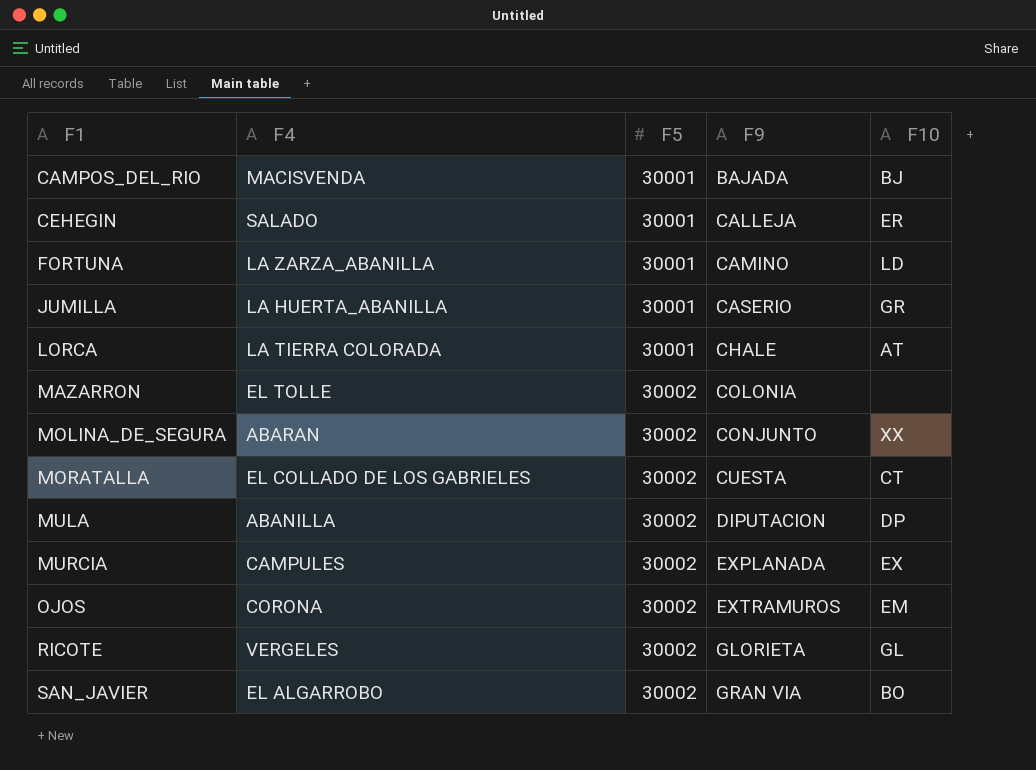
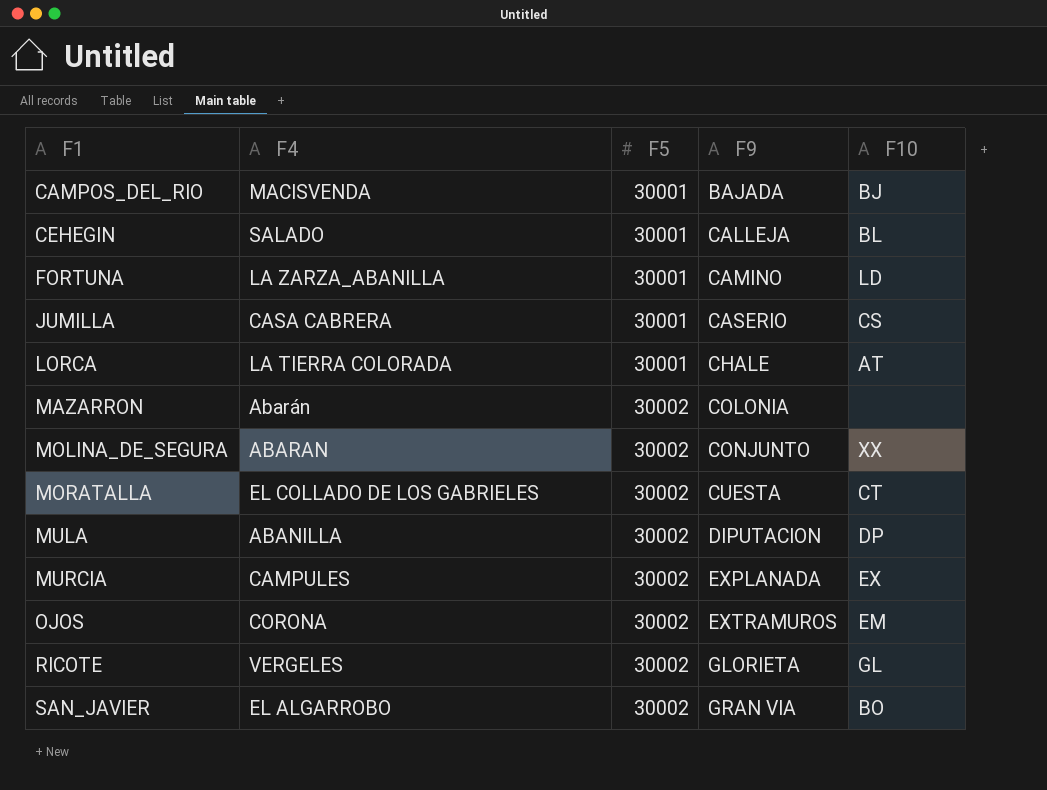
CEHEGIN | F10: ER -> BL
JUMILLA | F4: LA HUERTA_ABANILLA -> CASA CABRERA
JUMILLA | F10: GR -> CS
MAZARRON | F4: EL TOLLE -> Abarán

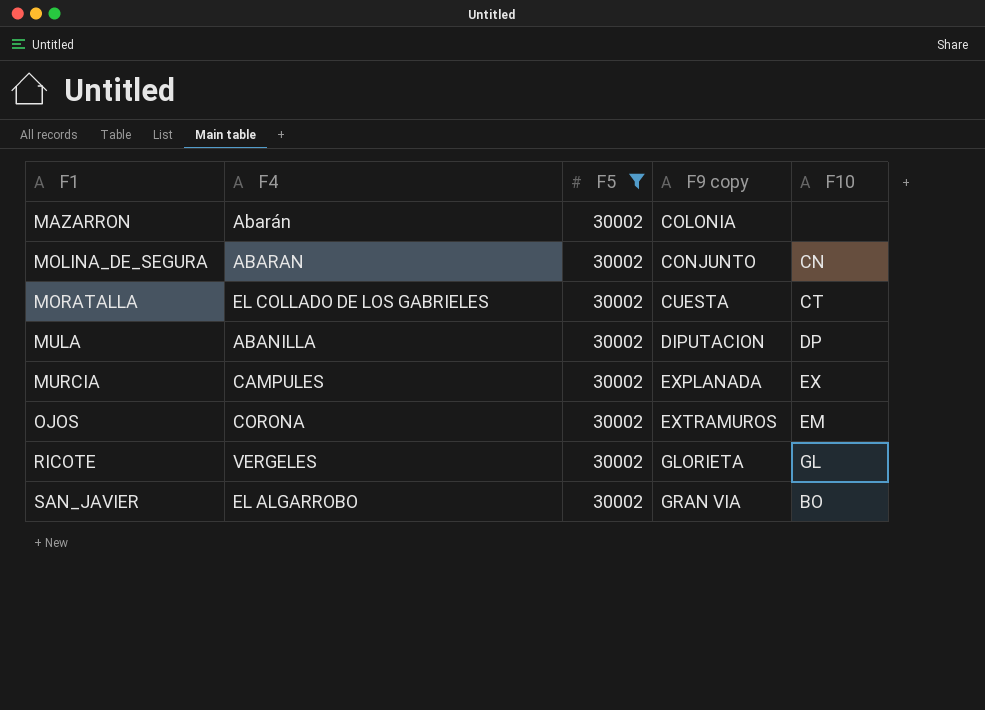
filter: none -> F5 = 30002
column name: F9 -> F9 copy
MOLINA_DE_SEGURA | F10: XX -> CN

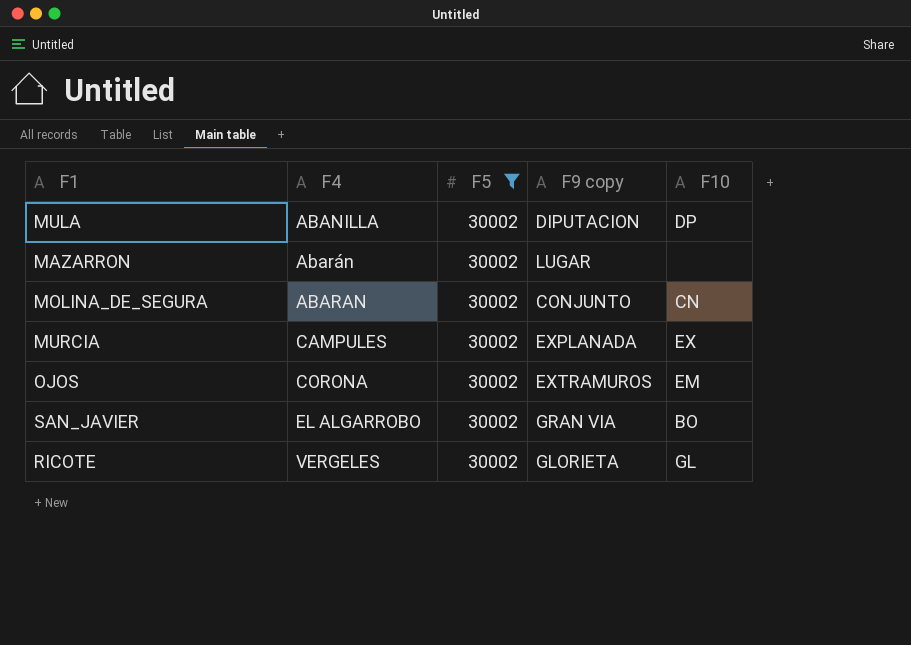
row order: F1 ascending -> F4 ascending
row MORATALLA: EL COLLADO DE LOS GABRIELES | 30002 | CUESTA | CT -> none
MAZARRON | F9 copy: COLONIA -> LUGAR

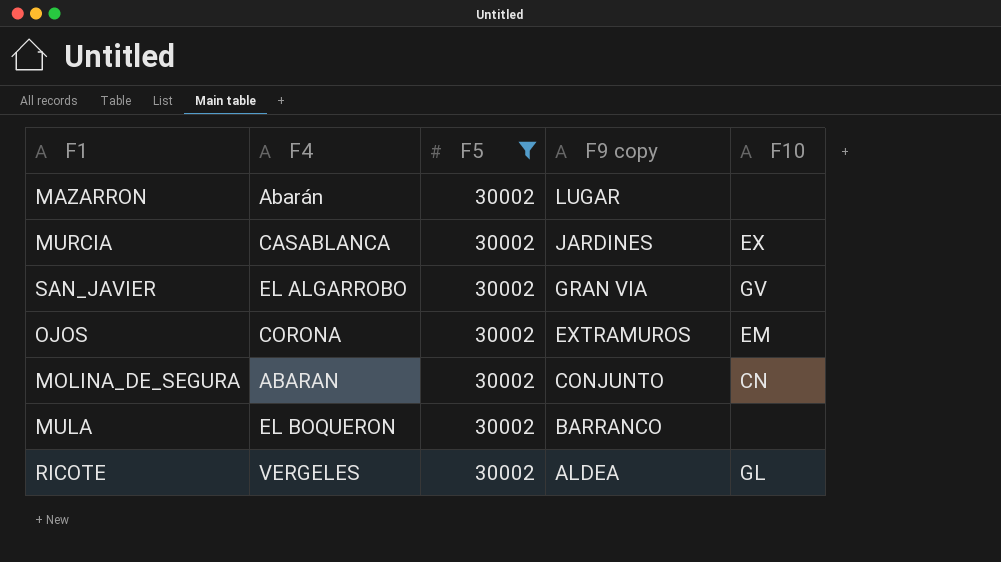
row order: F4 ascending -> F9 copy descending
MURCIA | F4: CAMPULES -> CASABLANCA
MURCIA | F9 copy: EXPLANADA -> JARDINES
SAN_JAVIER | F10: BO -> GV
MULA | F4: ABANILLA -> EL BOQUERON
MULA | F9 copy: DIPUTACION -> BARRANCO
MULA | F10: DP -> none
RICOTE | F9 copy: GLORIETA -> ALDEA

